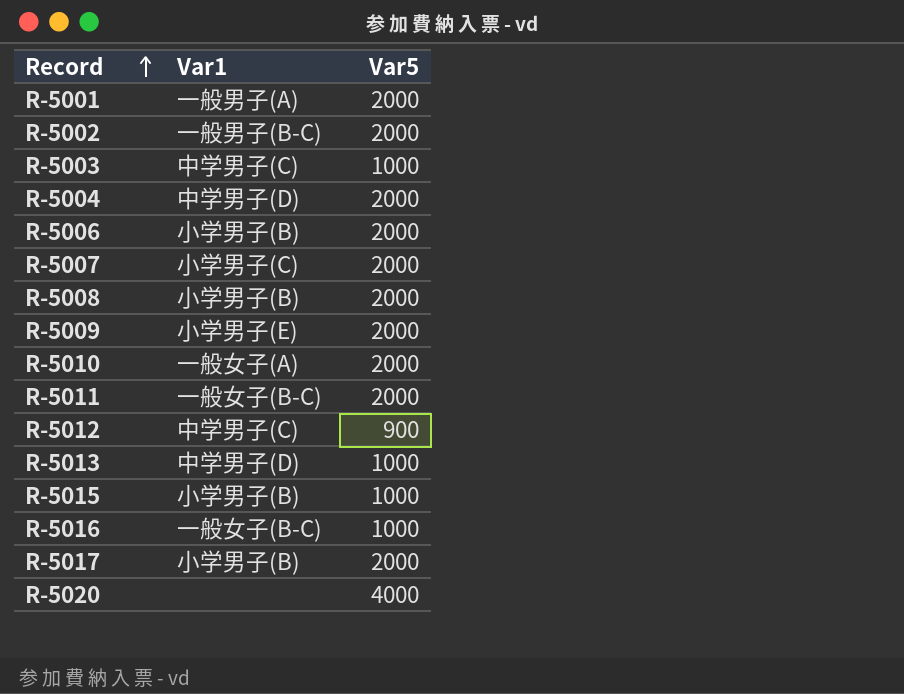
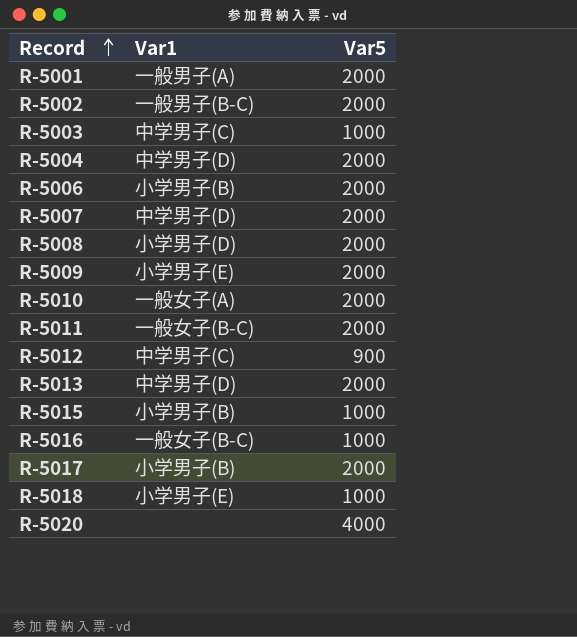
R-5007 | Var1: 小学男子(C) -> 中学男子(D)
R-5008 | Var1: 小学男子(B) -> 小学男子(D)
R-5013 | Var5: 1000 -> 2000
row R-5018: none -> 小学男子(E) | 1000

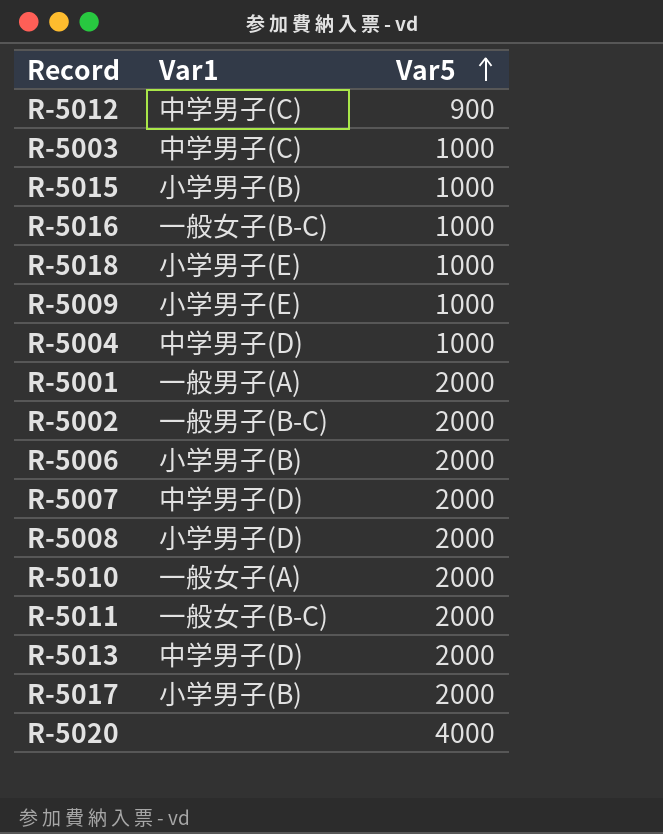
row order: Record ascending -> Var5 ascending
R-5009 | Var5: 2000 -> 1000
R-5004 | Var5: 2000 -> 1000

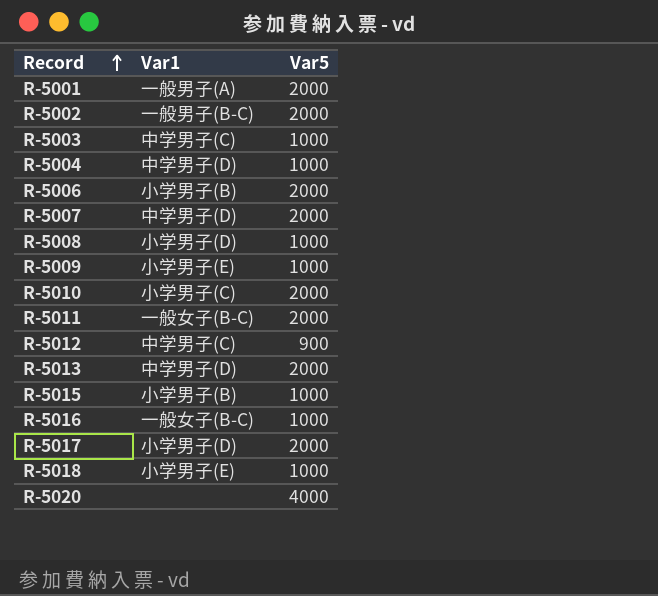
row order: Var5 ascending -> Record ascending
R-5008 | Var5: 2000 -> 1000
R-5010 | Var1: 一般女子(A) -> 小学男子(C)
R-5017 | Var1: 小学男子(B) -> 小学男子(D)

